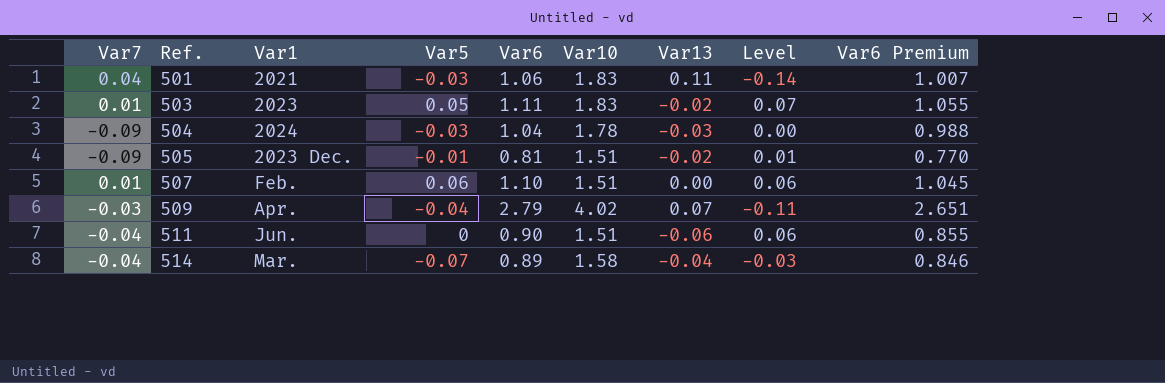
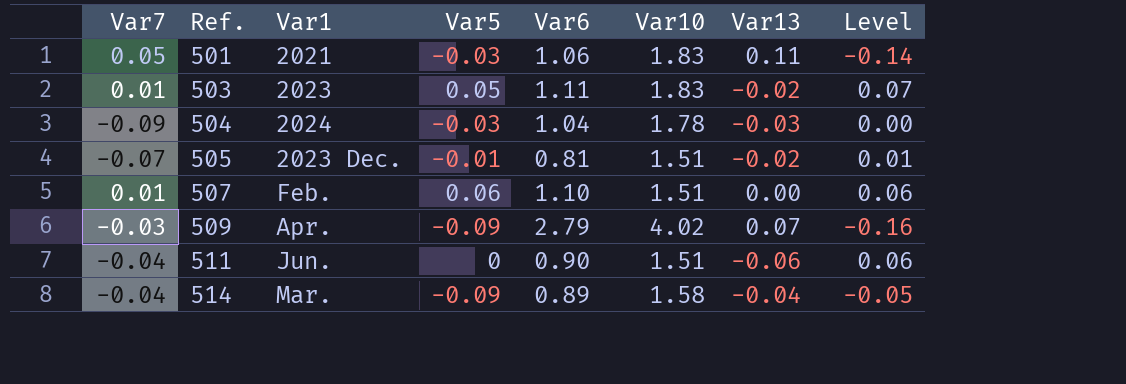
column Var6 Premium | formula: [Var6] * 0.95 -> none
501 | Var7: 0.04 -> 0.05
505 | Var7: -0.09 -> -0.07
509 | Var5: -0.04 -> -0.09
509 | Level: -0.11 -> -0.16
514 | Var5: -0.07 -> -0.09
514 | Level: -0.03 -> -0.05

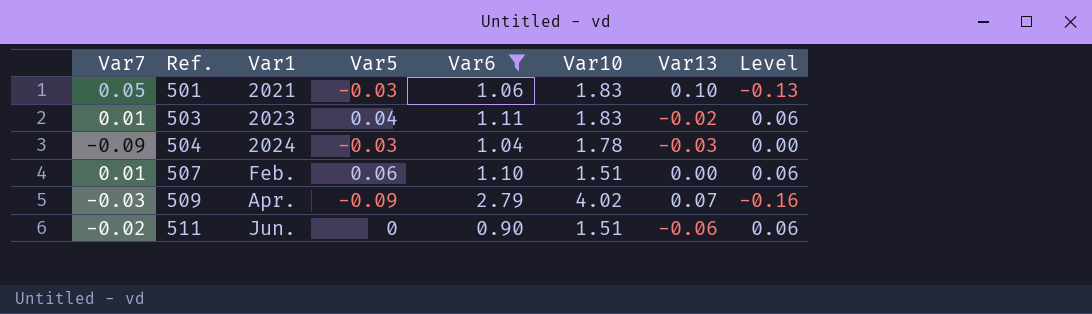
filter: none -> Var6 >= 0.90
501 | Var13: 0.11 -> 0.10
501 | Level: -0.14 -> -0.13
503 | Var5: 0.05 -> 0.04
503 | Level: 0.07 -> 0.06
511 | Var7: -0.04 -> -0.02

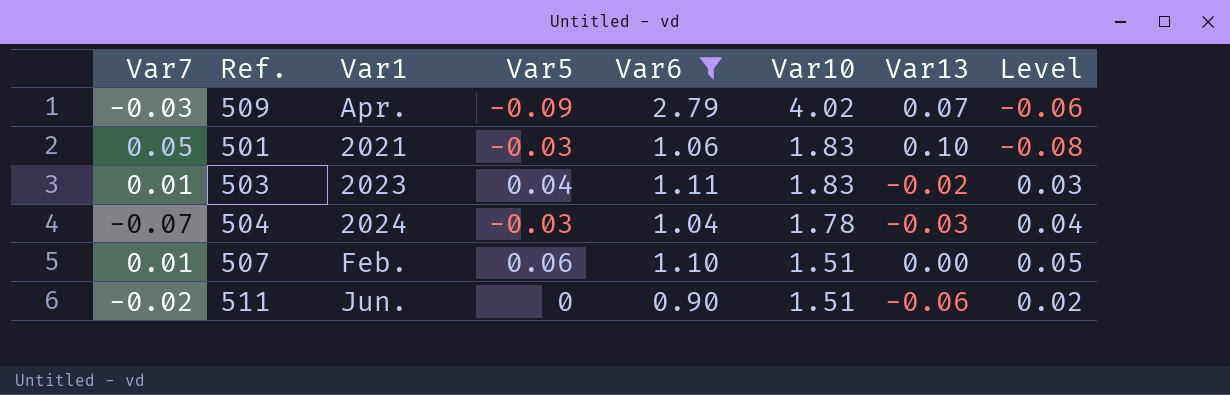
row order: Ref. ascending -> Var10 descending
column Level | formula: [Var5] - [Var13] -> [Var5] - [Var7]
504 | Var7: -0.09 -> -0.07

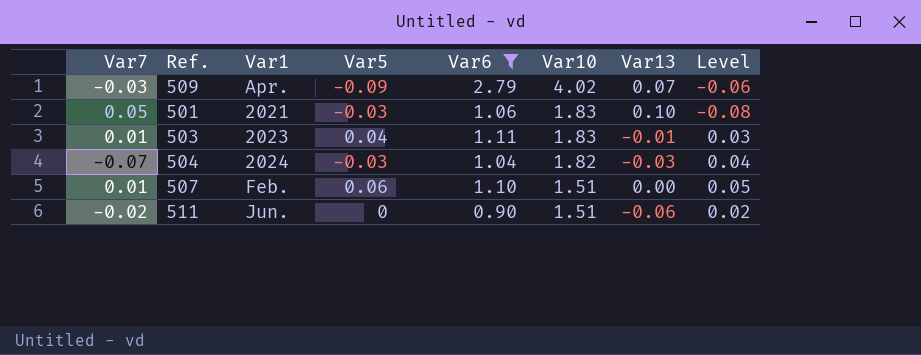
503 | Var13: -0.02 -> -0.01
504 | Var10: 1.78 -> 1.82

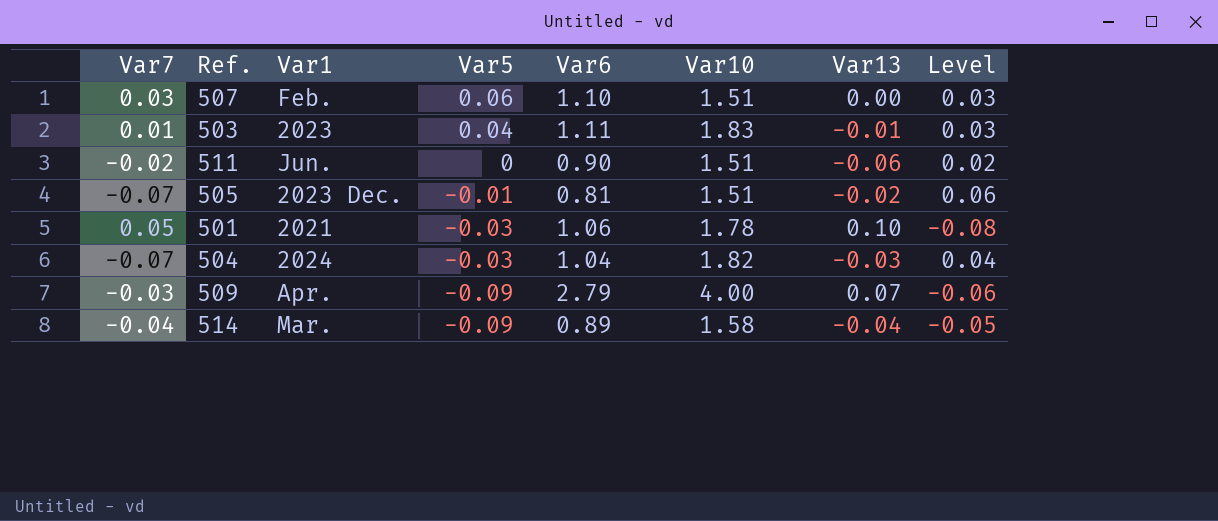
filter: Var6 >= 0.90 -> none
row order: Var10 descending -> Var5 descending
507 | Var7: 0.01 -> 0.03
507 | Level: 0.05 -> 0.03
501 | Var10: 1.83 -> 1.78
509 | Var10: 4.02 -> 4.00

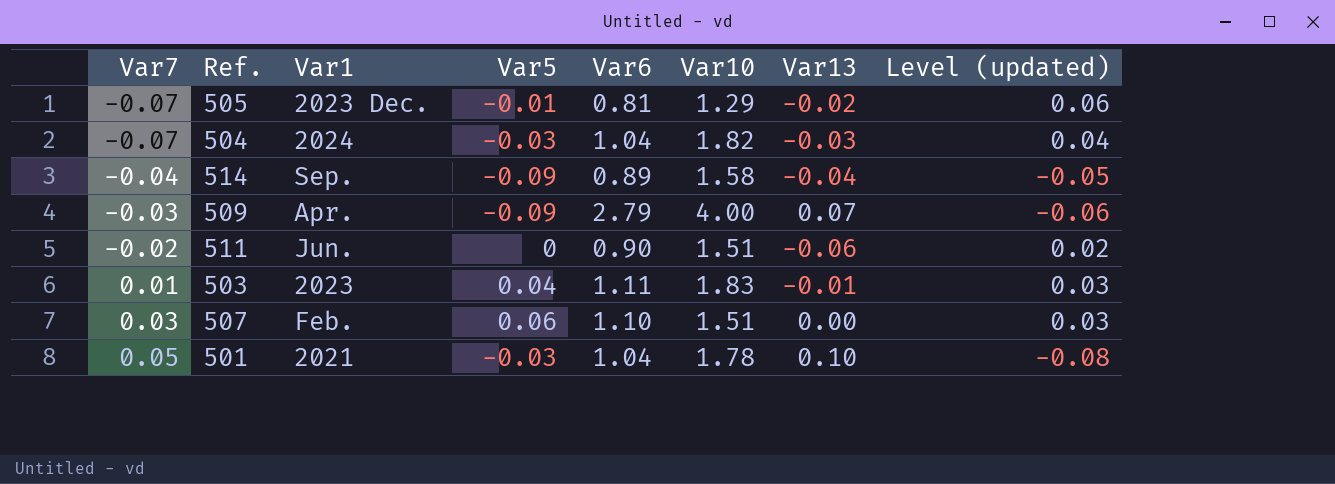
row order: Var5 descending -> Var7 ascending
column name: Level -> Level (updated)
505 | Var10: 1.51 -> 1.29
514 | Var1: Mar. -> Sep.
501 | Var6: 1.06 -> 1.04

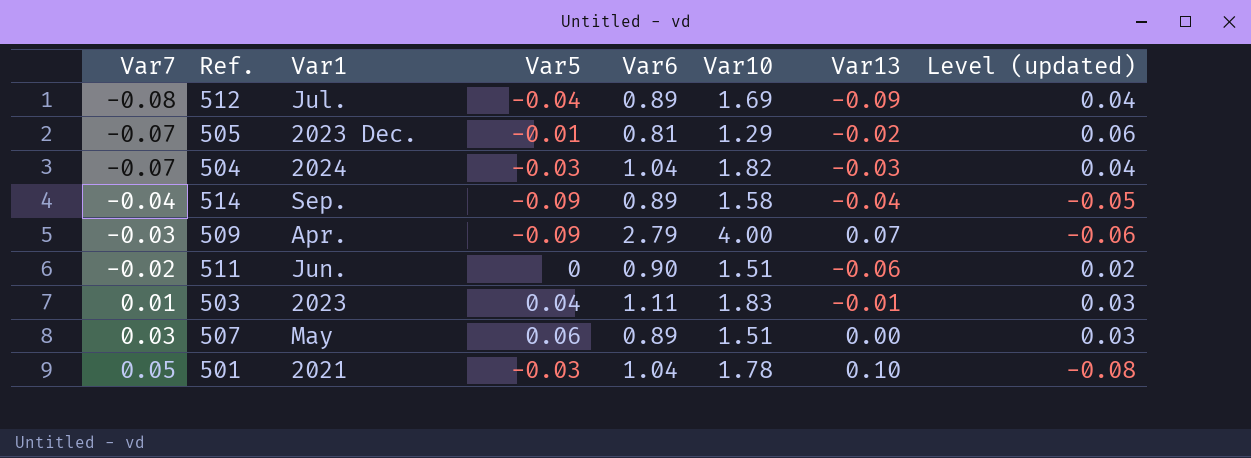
row 512: none -> -0.08 | Jul. | -0.04 | 0.89 | 1.69 | -0.09 | 0.04
507 | Var1: Feb. -> May
507 | Var6: 1.10 -> 0.89

